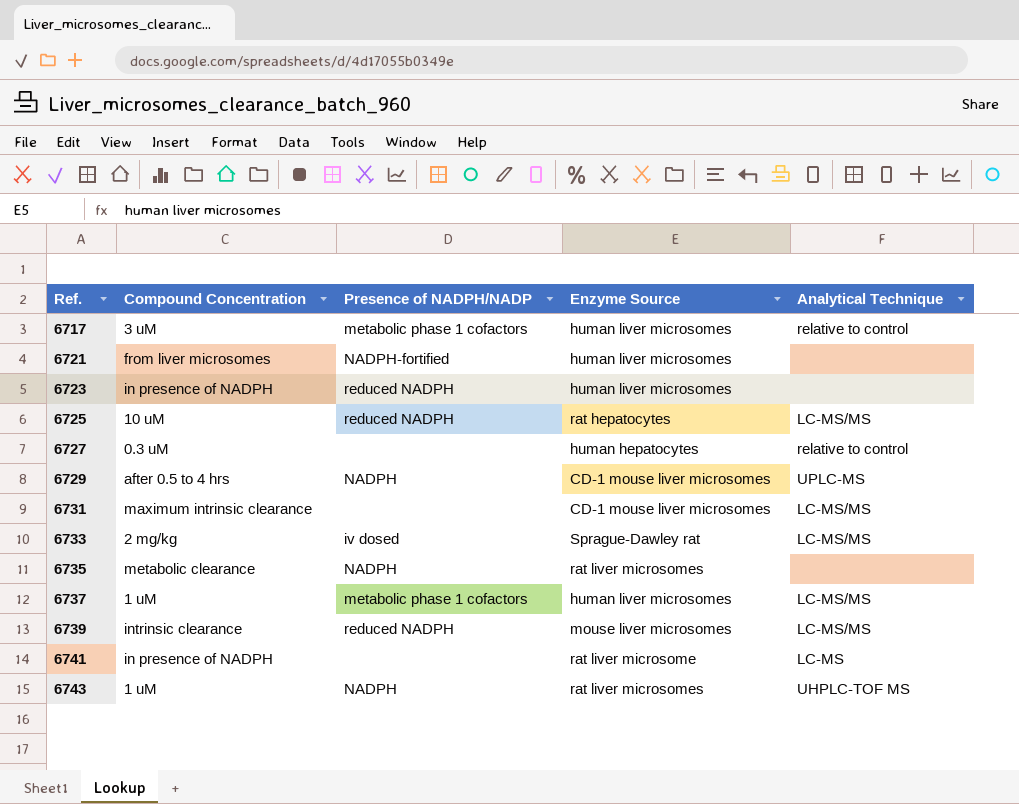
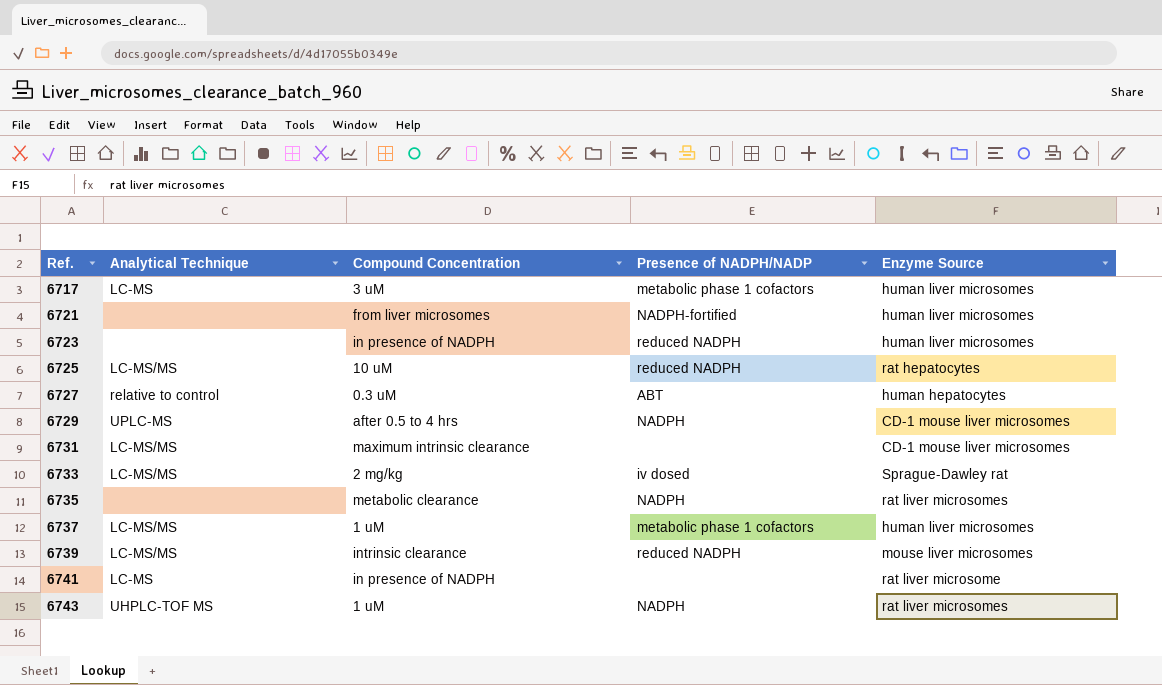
column Analytical Technique | position: 5 -> 2
6717 | Analytical Technique: relative to control -> LC-MS
6727 | Presence of NADPH/NADP: none -> ABT

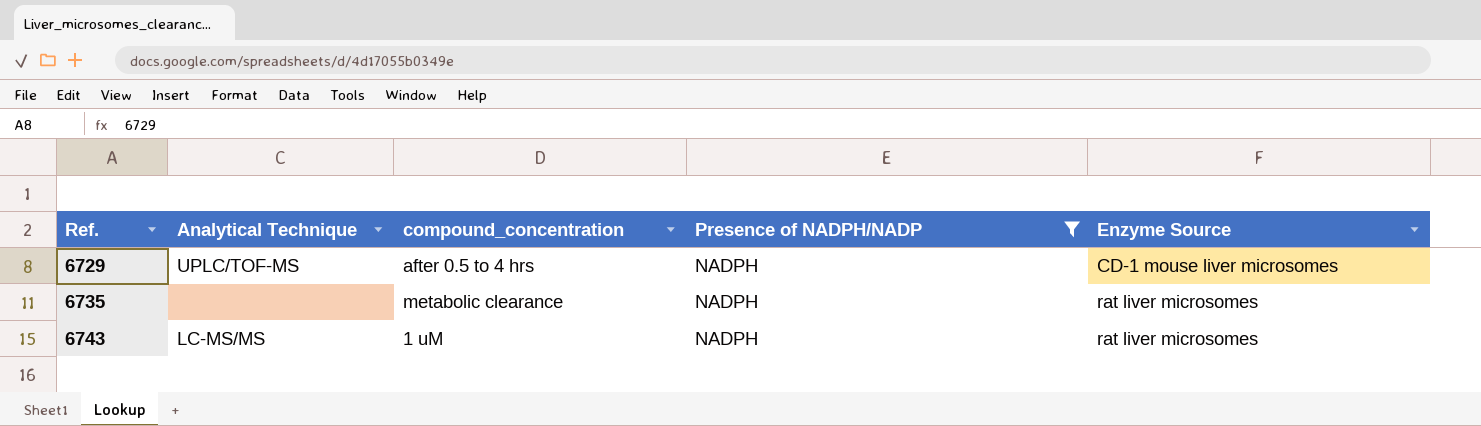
filter: none -> Presence of NADPH/NADP = NADPH
column name: Compound Concentration -> compound_concentration
6729 | Analytical Technique: UPLC-MS -> UPLC/TOF-MS
6743 | Analytical Technique: UHPLC-TOF MS -> LC-MS/MS

